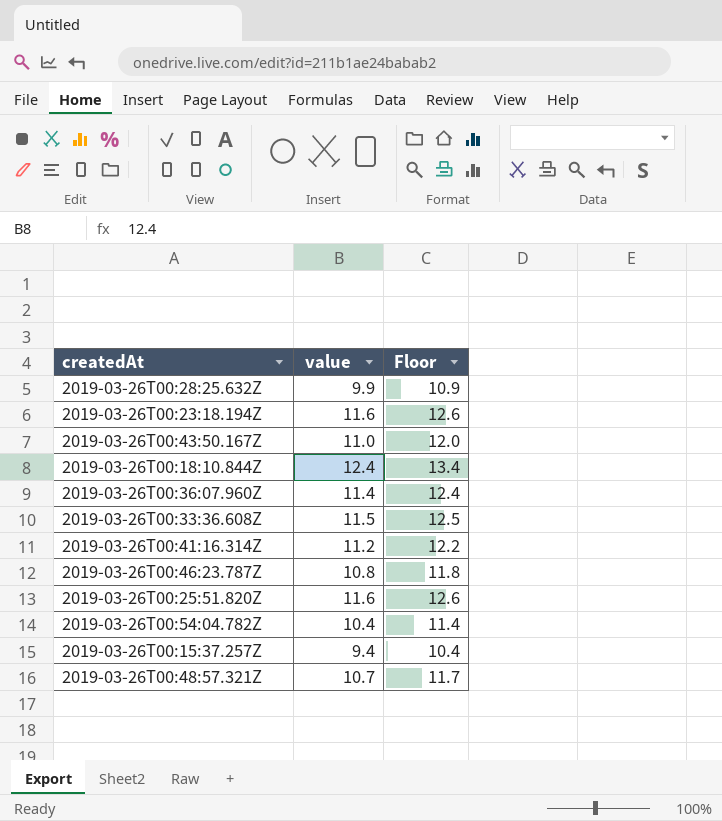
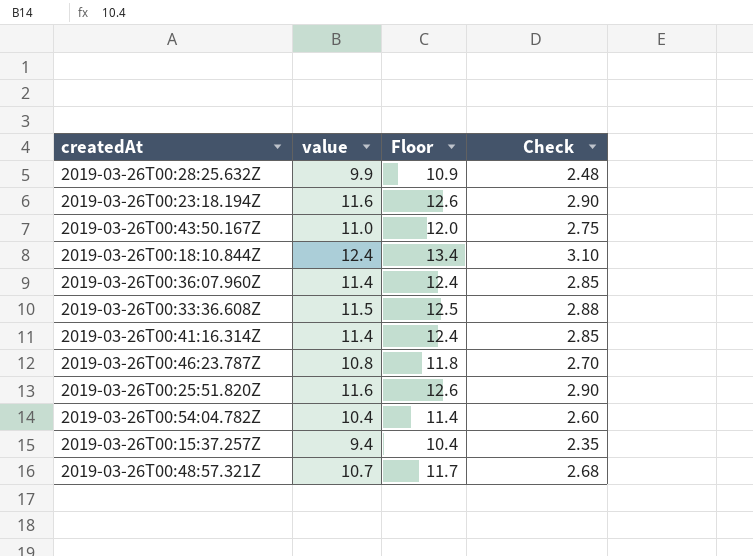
column Check | formula: none -> [value] * 0.25
2019-03-26T00:41:16.314Z | value: 11.2 -> 11.4
2019-03-26T00:41:16.314Z | Floor: 12.2 -> 12.4

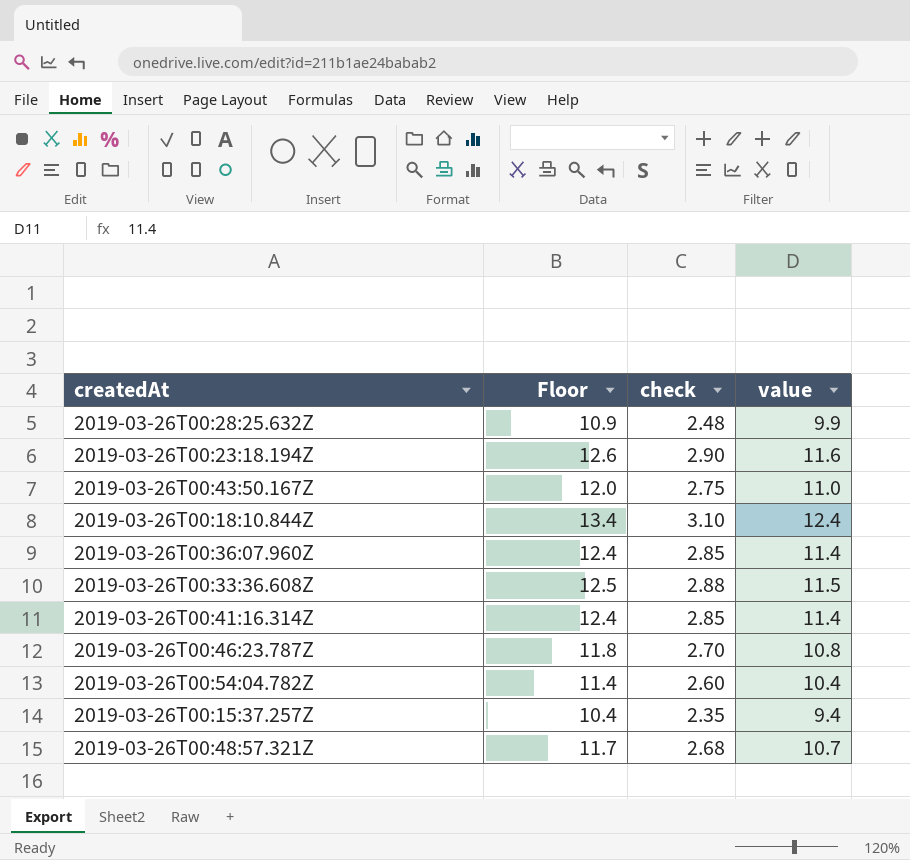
column name: Check -> check
column value | position: 2 -> 4
row 2019-03-26T00:25:51.820Z: 11.6 | 12.6 | 2.90 -> none

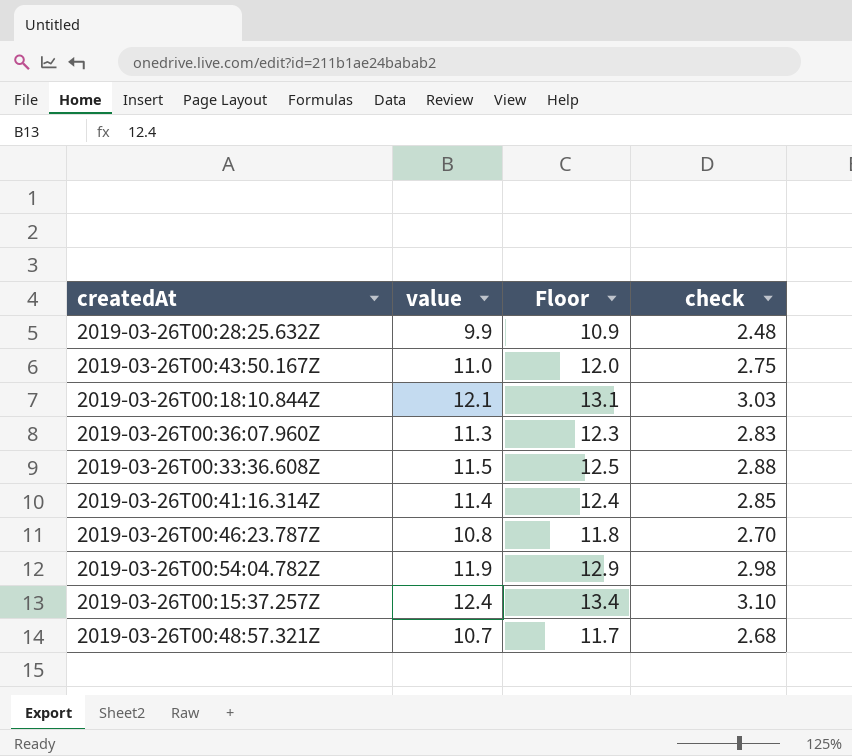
column value | position: 4 -> 2
row 2019-03-26T00:23:18.194Z: 12.6 | 2.90 | 11.6 -> none
2019-03-26T00:18:10.844Z | value: 12.4 -> 12.1
2019-03-26T00:18:10.844Z | Floor: 13.4 -> 13.1
2019-03-26T00:18:10.844Z | check: 3.10 -> 3.03
2019-03-26T00:36:07.960Z | value: 11.4 -> 11.3
2019-03-26T00:36:07.960Z | Floor: 12.4 -> 12.3
2019-03-26T00:36:07.960Z | check: 2.85 -> 2.83
2019-03-26T00:54:04.782Z | value: 10.4 -> 11.9
2019-03-26T00:54:04.782Z | Floor: 11.4 -> 12.9
2019-03-26T00:54:04.782Z | check: 2.60 -> 2.98
2019-03-26T00:15:37.257Z | value: 9.4 -> 12.4
2019-03-26T00:15:37.257Z | Floor: 10.4 -> 13.4
2019-03-26T00:15:37.257Z | check: 2.35 -> 3.10

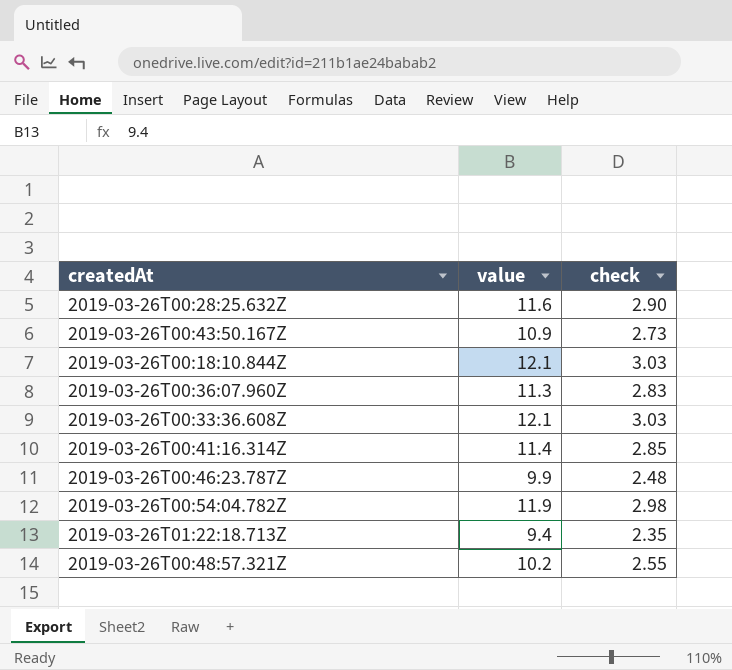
column Floor | formula: [value] + 1 -> none
row 2019-03-26T00:15:37.257Z: 12.4 | 13.4 | 3.10 -> none
2019-03-26T00:28:25.632Z | value: 9.9 -> 11.6
2019-03-26T00:28:25.632Z | check: 2.48 -> 2.90
2019-03-26T00:43:50.167Z | value: 11.0 -> 10.9
2019-03-26T00:43:50.167Z | check: 2.75 -> 2.73
2019-03-26T00:33:36.608Z | value: 11.5 -> 12.1
2019-03-26T00:33:36.608Z | check: 2.88 -> 3.03
2019-03-26T00:46:23.787Z | value: 10.8 -> 9.9
2019-03-26T00:46:23.787Z | check: 2.70 -> 2.48
row 2019-03-26T01:22:18.713Z: none -> 9.4 | 2.35
2019-03-26T00:48:57.321Z | value: 10.7 -> 10.2
2019-03-26T00:48:57.321Z | check: 2.68 -> 2.55

